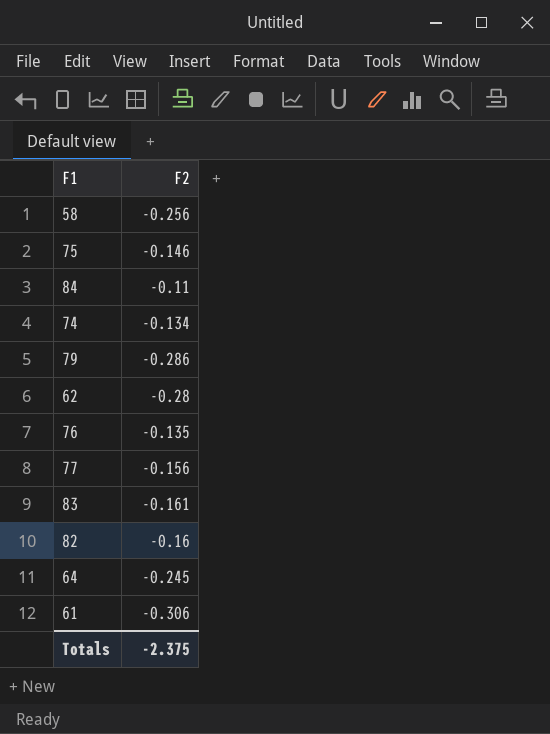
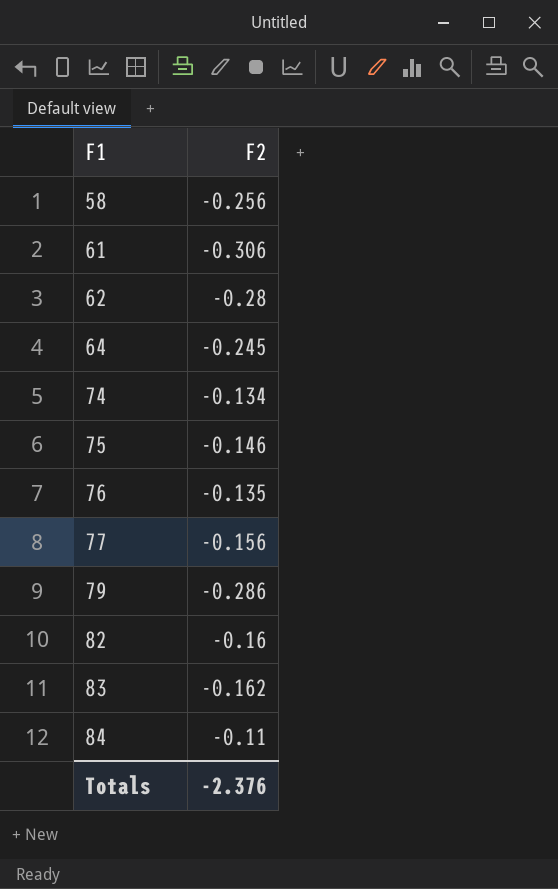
row order: none -> F1 ascending
83 | F2: -0.161 -> -0.162
Totals | F2: -2.375 -> -2.376

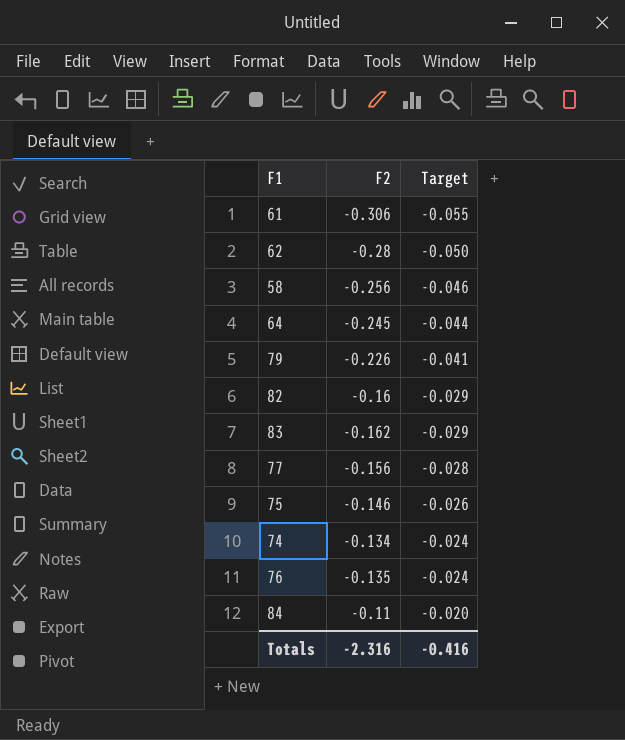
row order: F1 ascending -> Target ascending
column Target | formula: none -> [F2] * 0.18
79 | F2: -0.286 -> -0.226
Totals | F2: -2.376 -> -2.316

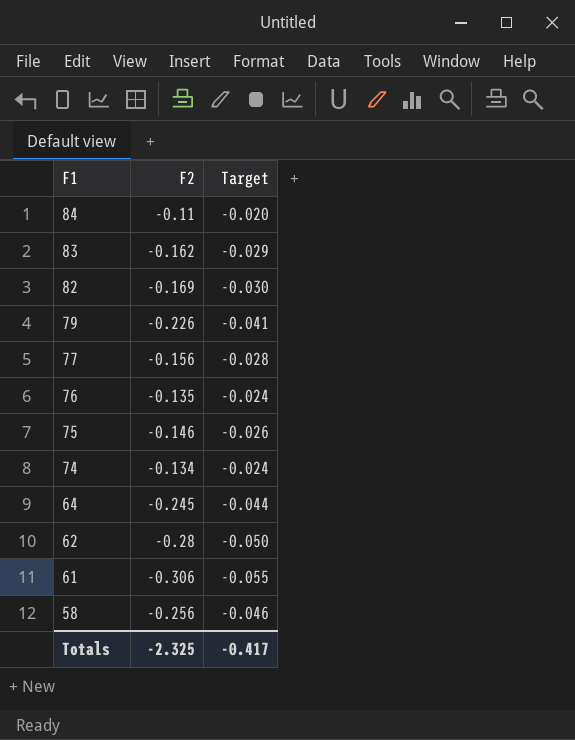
row order: Target ascending -> F1 descending
82 | F2: -0.16 -> -0.169
82 | Target: -0.029 -> -0.030
Totals | F2: -2.316 -> -2.325
Totals | Target: -0.416 -> -0.417

